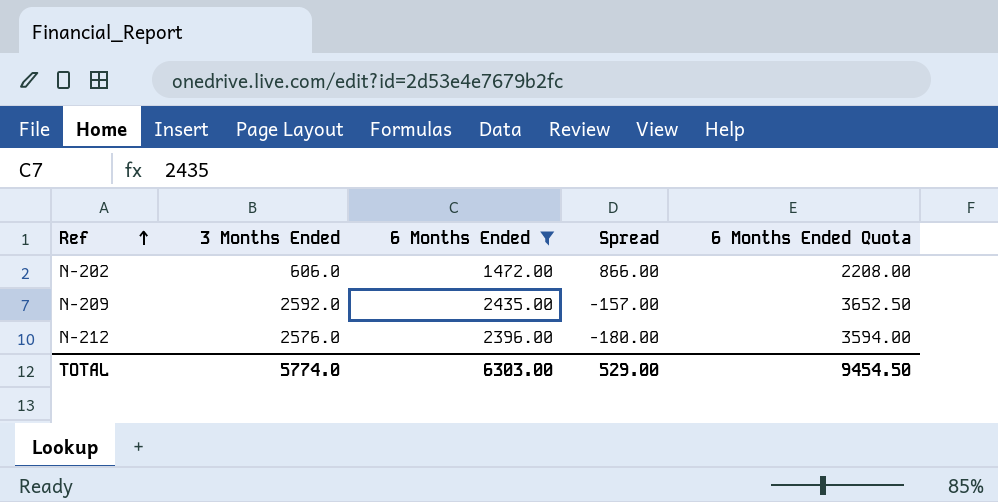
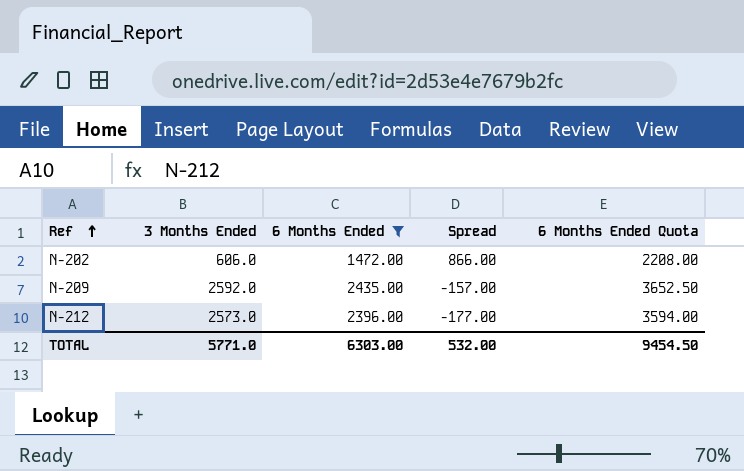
N-212 | 3 Months Ended: 2576.0 -> 2573.0
N-212 | Spread: -180.00 -> -177.00
TOTAL | 3 Months Ended: 5774.0 -> 5771.0
TOTAL | Spread: 529.00 -> 532.00

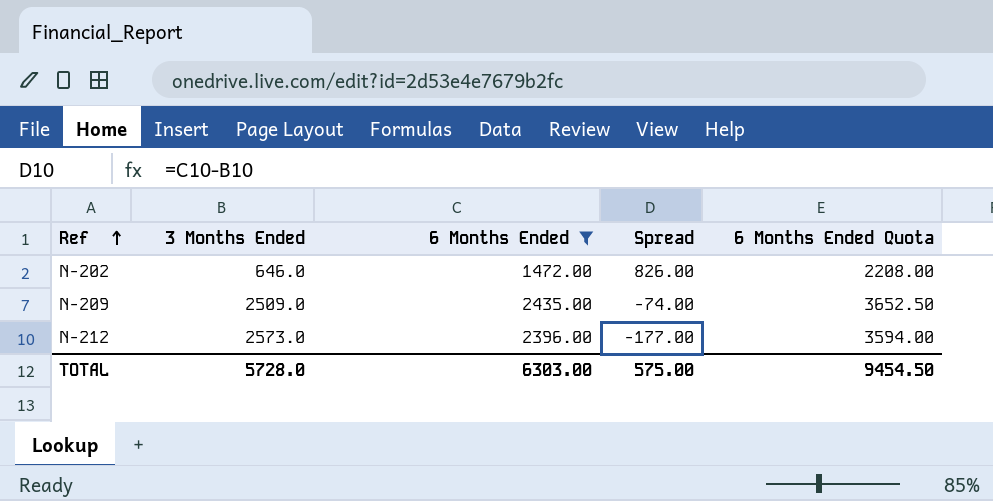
N-202 | 3 Months Ended: 606.0 -> 646.0
N-202 | Spread: 866.00 -> 826.00
N-209 | 3 Months Ended: 2592.0 -> 2509.0
N-209 | Spread: -157.00 -> -74.00
TOTAL | 3 Months Ended: 5771.0 -> 5728.0
TOTAL | Spread: 532.00 -> 575.00

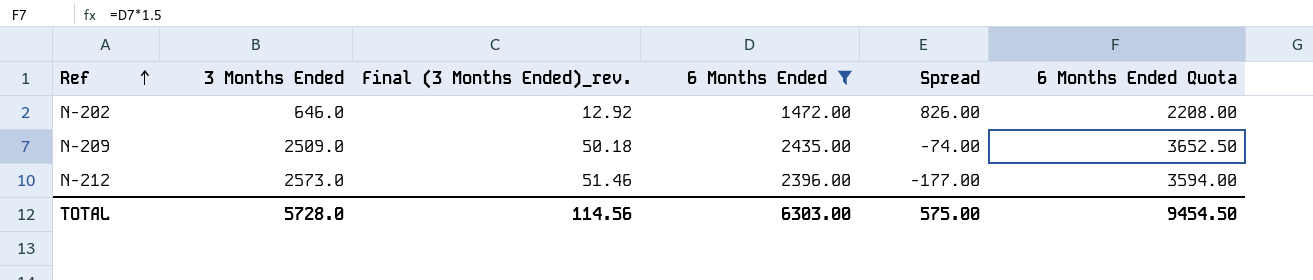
column Final (3 Months Ended)_rev. | formula: none -> [3 Months Ended] * 0.02

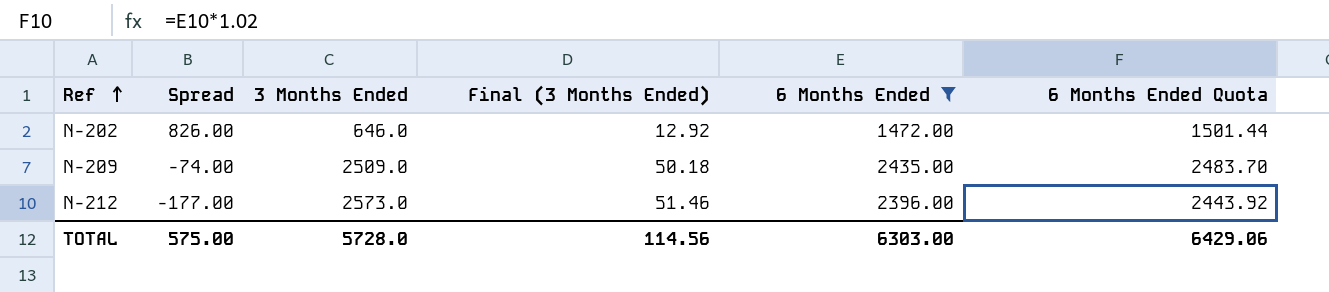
column Spread | position: 5 -> 2
column name: Final (3 Months Ended)_rev. -> Final (3 Months Ended)
column 6 Months Ended Quota | formula: [6 Months Ended] * 1.5 -> [6 Months Ended] * 1.02
TOTAL | 6 Months Ended Quota: 9454.50 -> 6429.06

